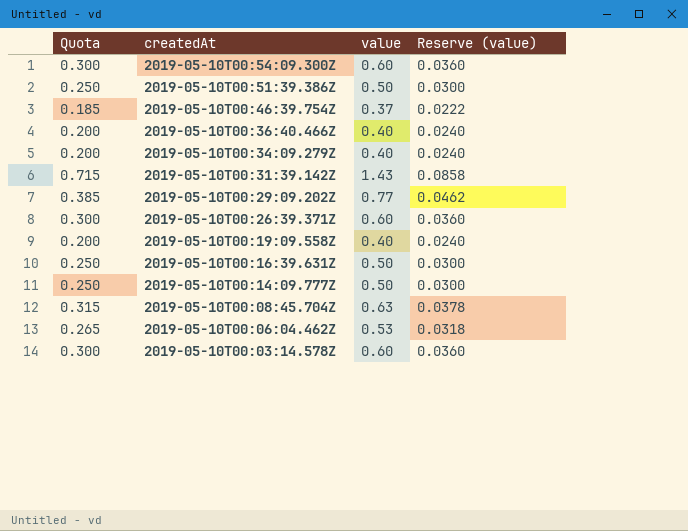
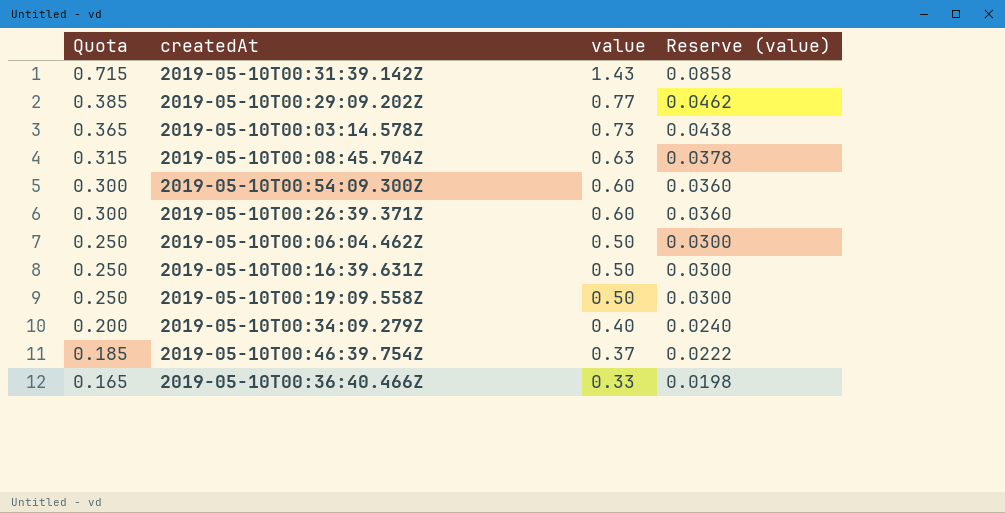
row order: createdAt descending -> Quota descending
row 2019-05-10T00:51:39.386Z: 0.250 | 0.50 | 0.0300 -> none
row 2019-05-10T00:14:09.777Z: 0.250 | 0.50 | 0.0300 -> none
2019-05-10T00:03:14.578Z | Quota: 0.300 -> 0.365
2019-05-10T00:03:14.578Z | value: 0.60 -> 0.73
2019-05-10T00:03:14.578Z | Reserve (value): 0.0360 -> 0.0438
2019-05-10T00:06:04.462Z | Quota: 0.265 -> 0.250
2019-05-10T00:06:04.462Z | value: 0.53 -> 0.50
2019-05-10T00:06:04.462Z | Reserve (value): 0.0318 -> 0.0300
2019-05-10T00:19:09.558Z | Quota: 0.200 -> 0.250
2019-05-10T00:19:09.558Z | value: 0.40 -> 0.50
2019-05-10T00:19:09.558Z | Reserve (value): 0.0240 -> 0.0300
2019-05-10T00:36:40.466Z | Quota: 0.200 -> 0.165
2019-05-10T00:36:40.466Z | value: 0.40 -> 0.33
2019-05-10T00:36:40.466Z | Reserve (value): 0.0240 -> 0.0198

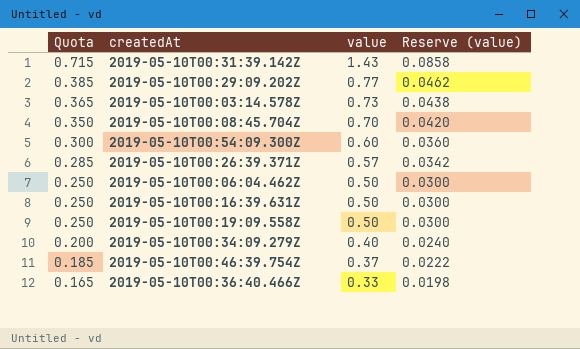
2019-05-10T00:08:45.704Z | Quota: 0.315 -> 0.350
2019-05-10T00:08:45.704Z | value: 0.63 -> 0.70
2019-05-10T00:08:45.704Z | Reserve (value): 0.0378 -> 0.0420
2019-05-10T00:26:39.371Z | Quota: 0.300 -> 0.285
2019-05-10T00:26:39.371Z | value: 0.60 -> 0.57
2019-05-10T00:26:39.371Z | Reserve (value): 0.0360 -> 0.0342

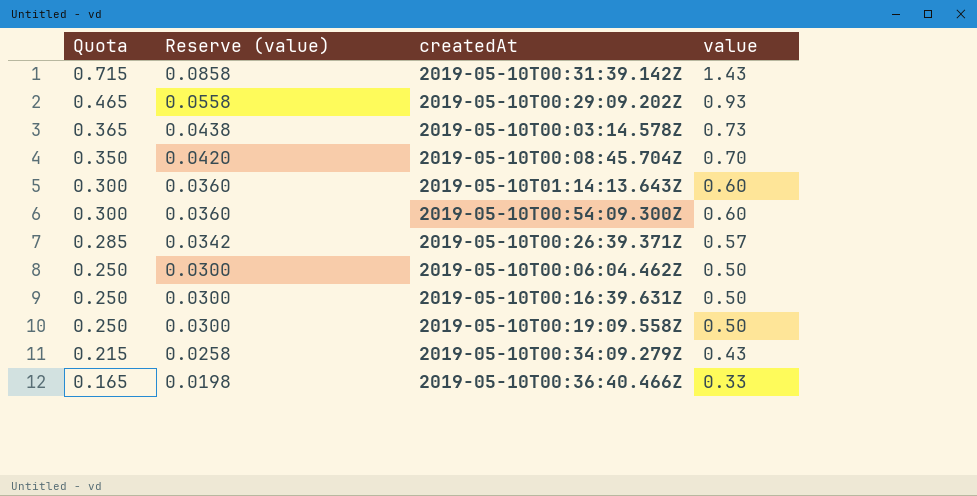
column Reserve (value) | position: 4 -> 2
row 2019-05-10T00:46:39.754Z: 0.185 | 0.37 | 0.0222 -> none
2019-05-10T00:29:09.202Z | Quota: 0.385 -> 0.465
2019-05-10T00:29:09.202Z | Reserve (value): 0.0462 -> 0.0558
2019-05-10T00:29:09.202Z | value: 0.77 -> 0.93
row 2019-05-10T01:14:13.643Z: none -> 0.300 | 0.0360 | 0.60
2019-05-10T00:34:09.279Z | Quota: 0.200 -> 0.215
2019-05-10T00:34:09.279Z | Reserve (value): 0.0240 -> 0.0258
2019-05-10T00:34:09.279Z | value: 0.40 -> 0.43

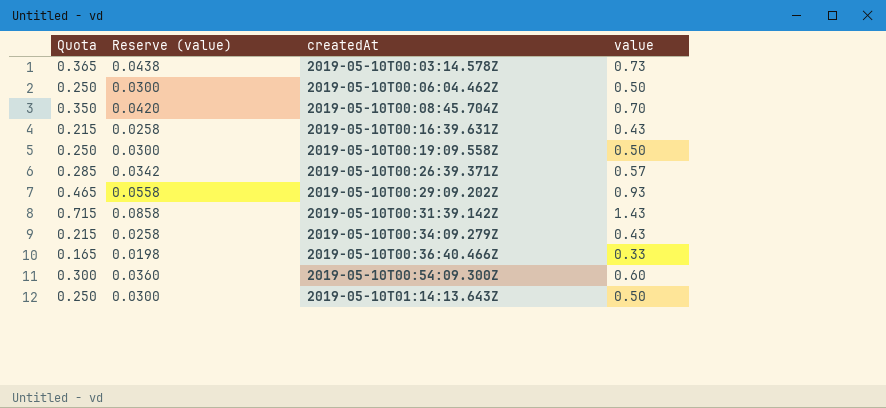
row order: Quota descending -> createdAt ascending
2019-05-10T00:16:39.631Z | Quota: 0.250 -> 0.215
2019-05-10T00:16:39.631Z | Reserve (value): 0.0300 -> 0.0258
2019-05-10T00:16:39.631Z | value: 0.50 -> 0.43
2019-05-10T01:14:13.643Z | Quota: 0.300 -> 0.250
2019-05-10T01:14:13.643Z | Reserve (value): 0.0360 -> 0.0300
2019-05-10T01:14:13.643Z | value: 0.60 -> 0.50

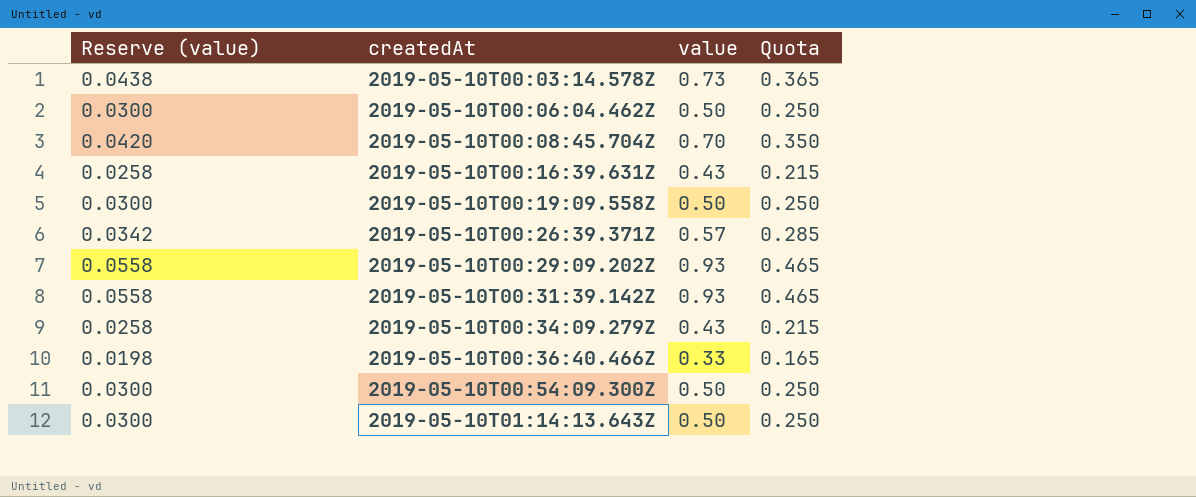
column Quota | position: 1 -> 4
2019-05-10T00:31:39.142Z | Reserve (value): 0.0858 -> 0.0558
2019-05-10T00:31:39.142Z | value: 1.43 -> 0.93
2019-05-10T00:31:39.142Z | Quota: 0.715 -> 0.465
2019-05-10T00:54:09.300Z | Reserve (value): 0.0360 -> 0.0300
2019-05-10T00:54:09.300Z | value: 0.60 -> 0.50
2019-05-10T00:54:09.300Z | Quota: 0.300 -> 0.250

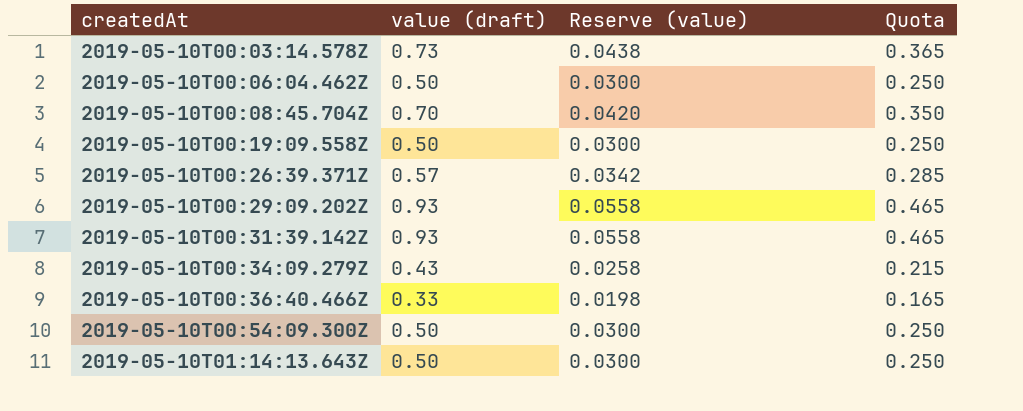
column name: value -> value (draft)
column Reserve (value) | position: 1 -> 3
row 2019-05-10T00:16:39.631Z: 0.0258 | 0.43 | 0.215 -> none

